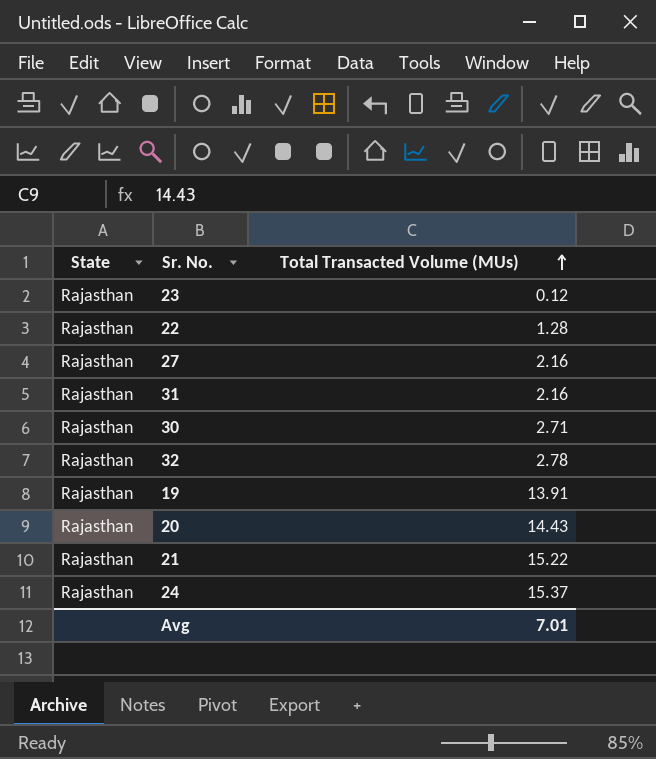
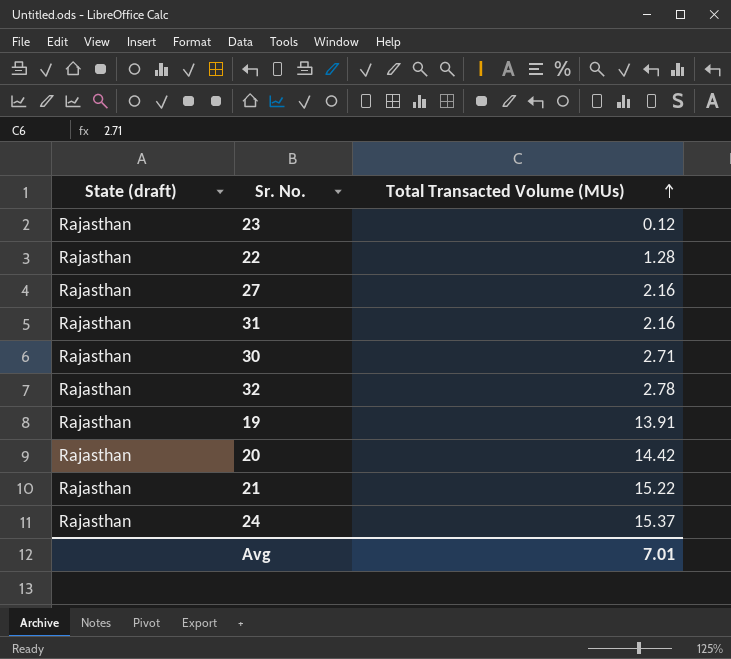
column name: State -> State (draft)
20 | Total Transacted Volume (MUs): 14.43 -> 14.42

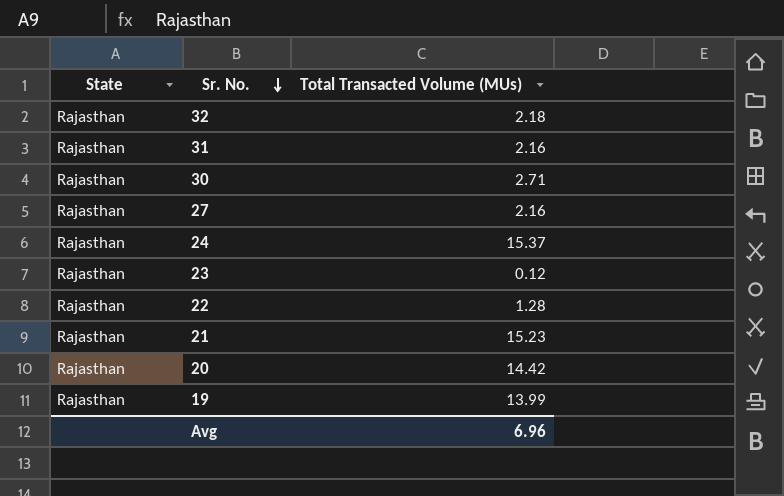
row order: Total Transacted Volume (MUs) ascending -> Sr. No. descending
column name: State (draft) -> State
32 | Total Transacted Volume (MUs): 2.78 -> 2.18
21 | Total Transacted Volume (MUs): 15.22 -> 15.23
19 | Total Transacted Volume (MUs): 13.91 -> 13.99
Avg | Total Transacted Volume (MUs): 7.01 -> 6.96

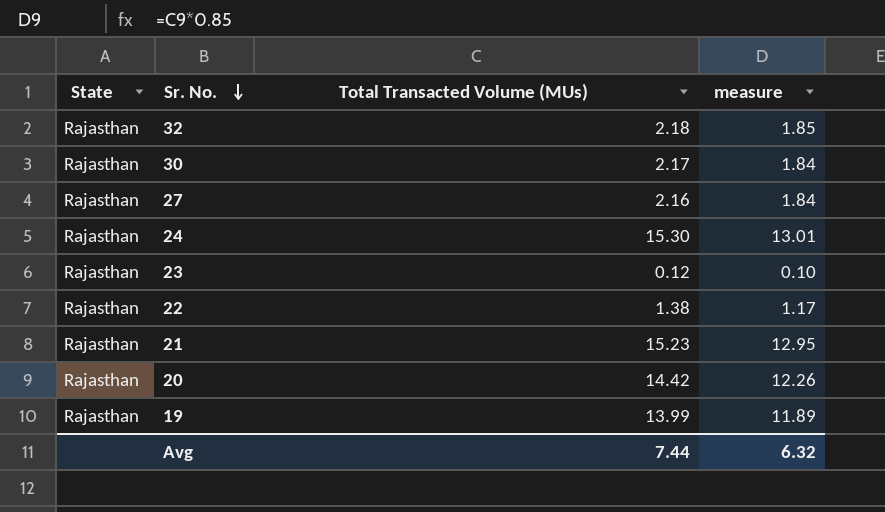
column measure | formula: none -> [Total Transacted Volume (MUs)] * 0.85
row 31: Rajasthan | 2.16 -> none
30 | Total Transacted Volume (MUs): 2.71 -> 2.17
24 | Total Transacted Volume (MUs): 15.37 -> 15.30
22 | Total Transacted Volume (MUs): 1.28 -> 1.38
Avg | Total Transacted Volume (MUs): 6.96 -> 7.44

